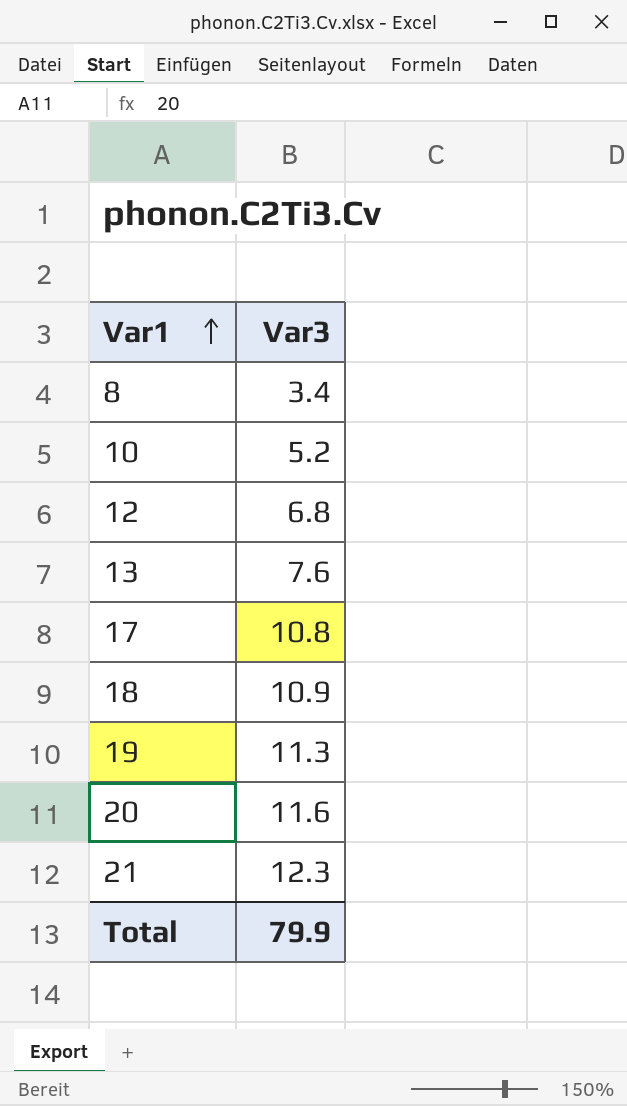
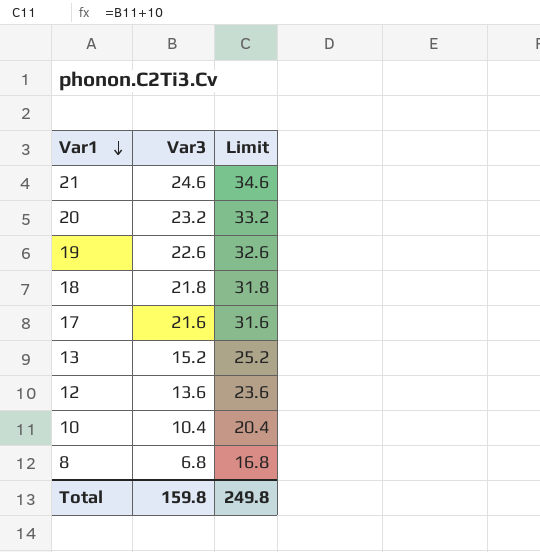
row order: Var1 ascending -> Var1 descending
column Limit | formula: none -> [Var3] + 10
21 | Var3: 12.3 -> 24.6
20 | Var3: 11.6 -> 23.2
19 | Var3: 11.3 -> 22.6
18 | Var3: 10.9 -> 21.8
17 | Var3: 10.8 -> 21.6
13 | Var3: 7.6 -> 15.2
12 | Var3: 6.8 -> 13.6
10 | Var3: 5.2 -> 10.4
8 | Var3: 3.4 -> 6.8
Total | Var3: 79.9 -> 159.8

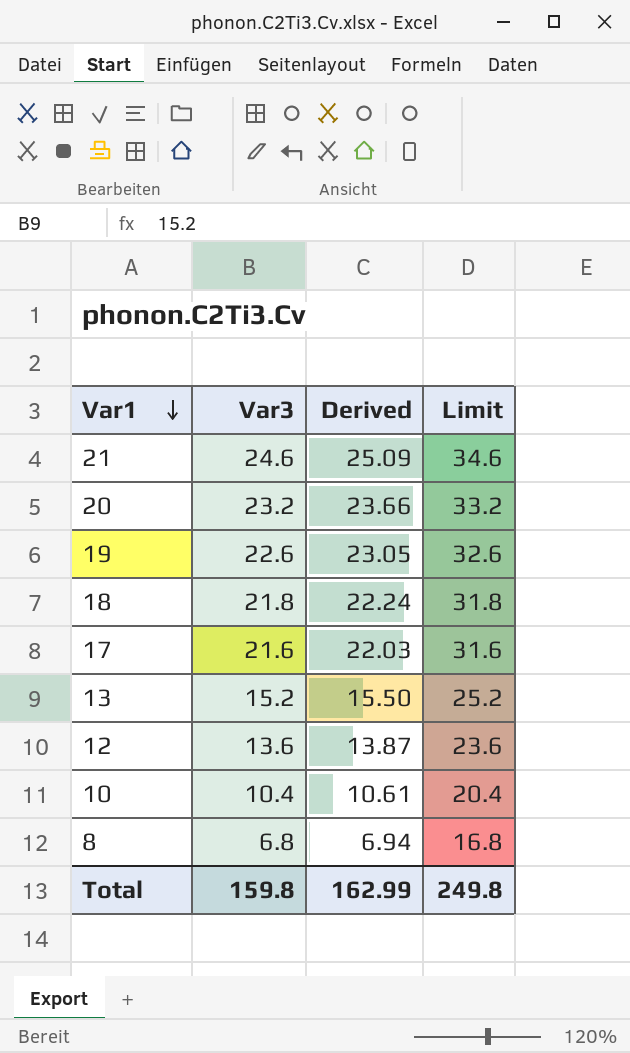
column Derived | formula: none -> [Var3] * 1.02

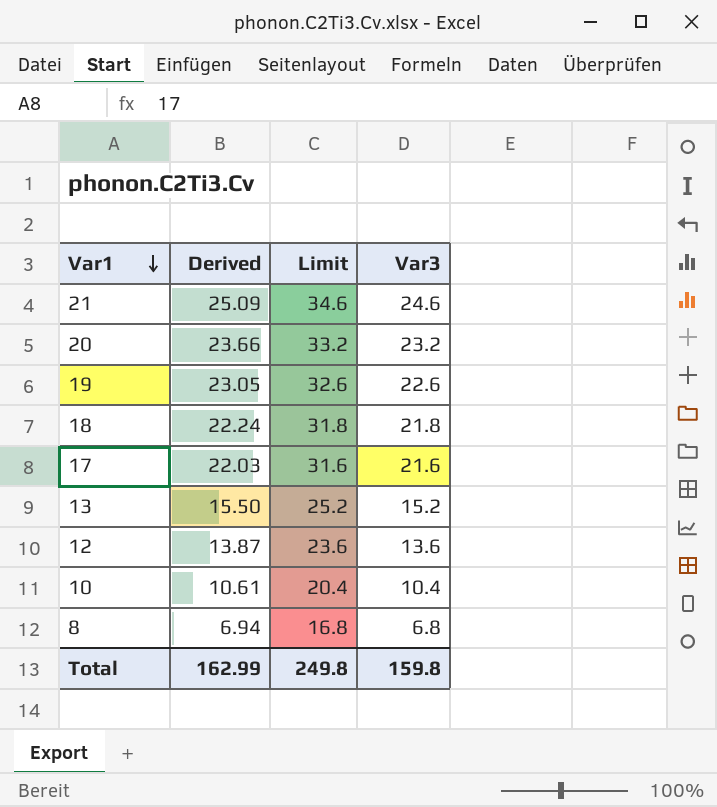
column Var3 | position: 2 -> 4

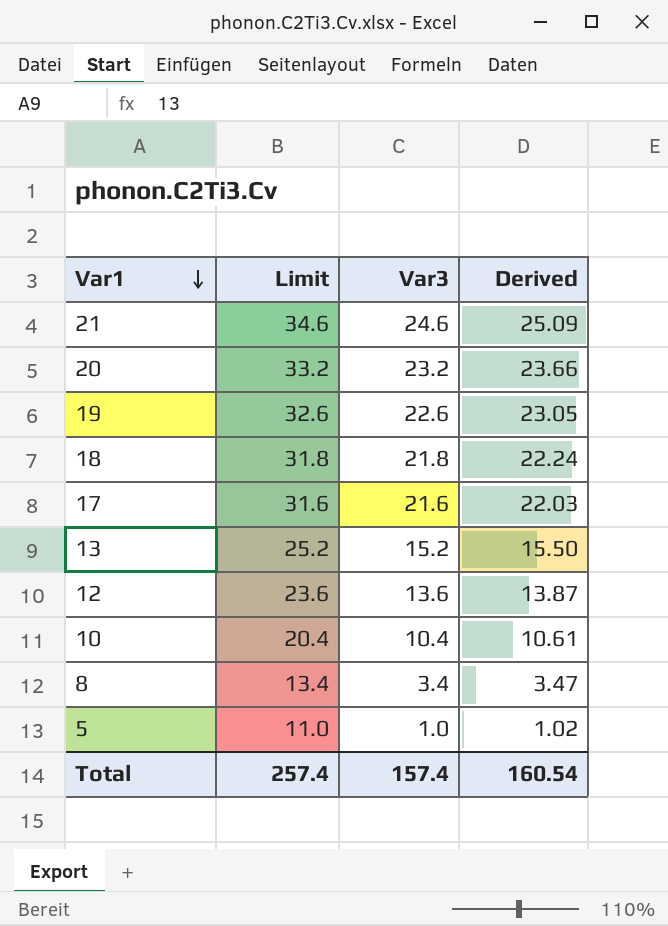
column Derived | position: 2 -> 4
8 | Limit: 16.8 -> 13.4
8 | Var3: 6.8 -> 3.4
8 | Derived: 6.94 -> 3.47
row 5: none -> 11.0 | 1.0 | 1.02
Total | Limit: 249.8 -> 257.4
Total | Var3: 159.8 -> 157.4
Total | Derived: 162.99 -> 160.54

